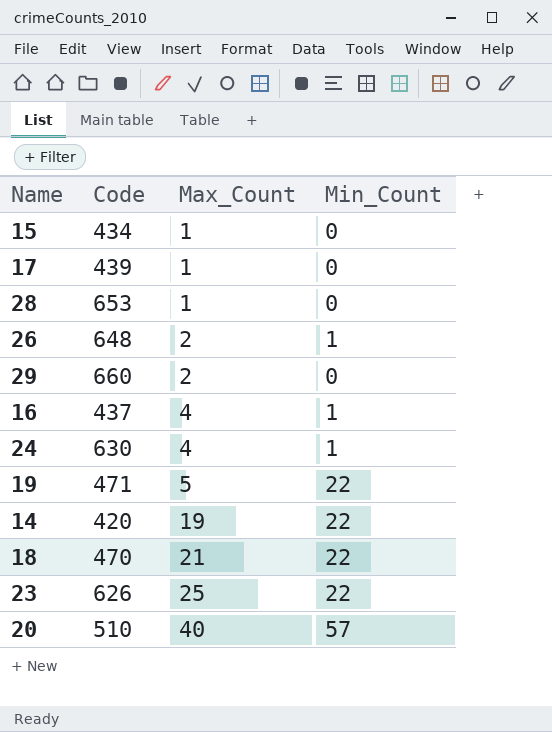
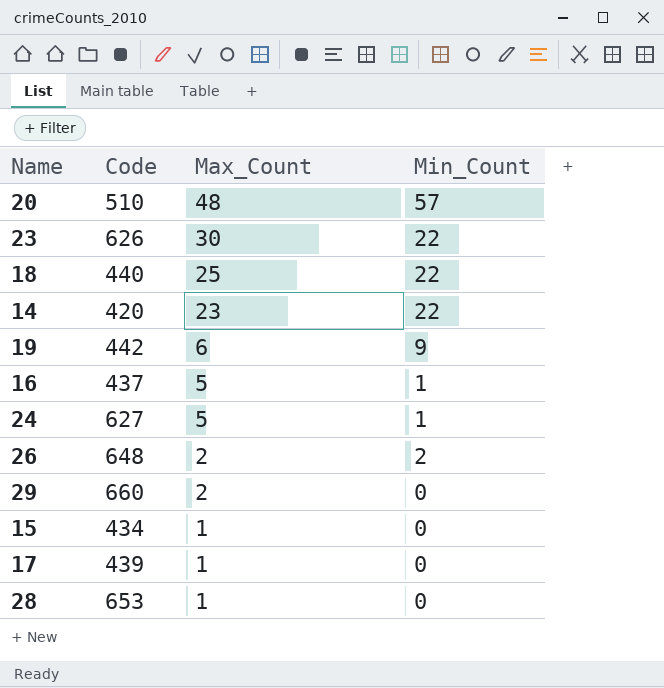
row order: Max_Count ascending -> Max_Count descending
20 | Max_Count: 40 -> 48
23 | Max_Count: 25 -> 30
18 | Code: 470 -> 440
18 | Max_Count: 21 -> 25
14 | Max_Count: 19 -> 23
19 | Code: 471 -> 442
19 | Max_Count: 5 -> 6
19 | Min_Count: 22 -> 9
16 | Max_Count: 4 -> 5
24 | Code: 630 -> 627
24 | Max_Count: 4 -> 5
26 | Min_Count: 1 -> 2

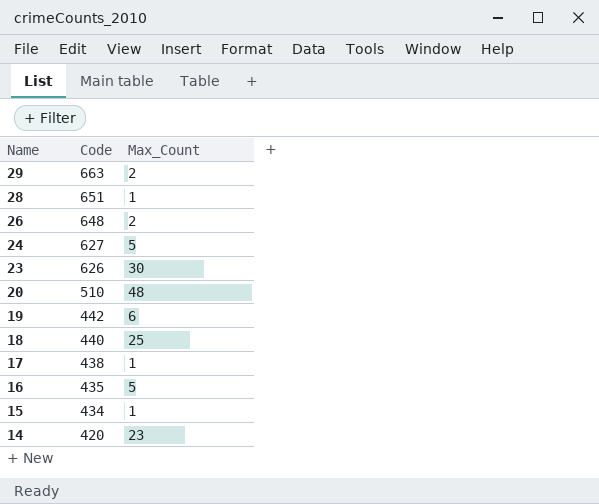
row order: Max_Count descending -> Name descending
column Min_Count | position: 4 -> none
29 | Code: 660 -> 663
28 | Code: 653 -> 651
17 | Code: 439 -> 438
16 | Code: 437 -> 435

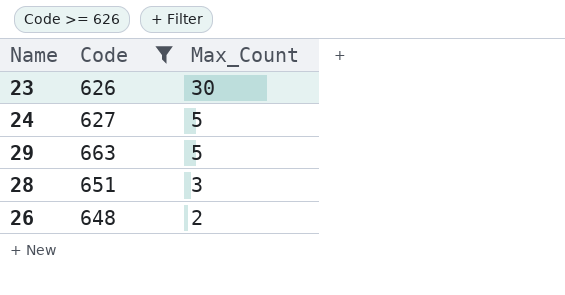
filter: none -> Code >= 626
row order: Name descending -> Max_Count descending
29 | Max_Count: 2 -> 5
28 | Max_Count: 1 -> 3

